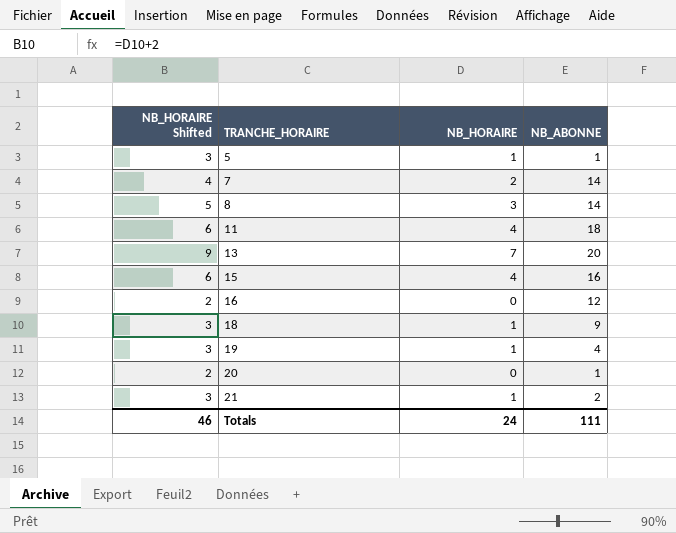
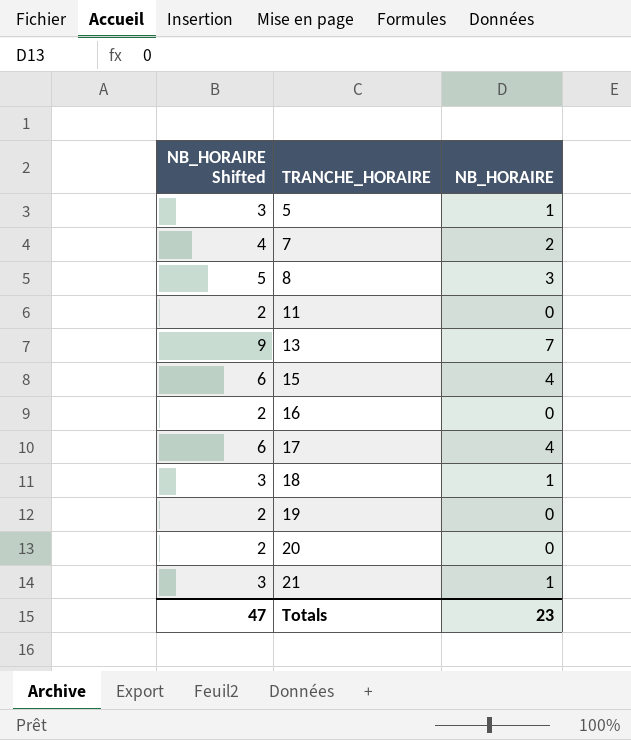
column NB_ABONNE | position: 4 -> none
11 | NB_HORAIRE Shifted: 6 -> 2
11 | NB_HORAIRE: 4 -> 0
row 17: none -> 6 | 4
19 | NB_HORAIRE Shifted: 3 -> 2
19 | NB_HORAIRE: 1 -> 0
Totals | NB_HORAIRE Shifted: 46 -> 47
Totals | NB_HORAIRE: 24 -> 23

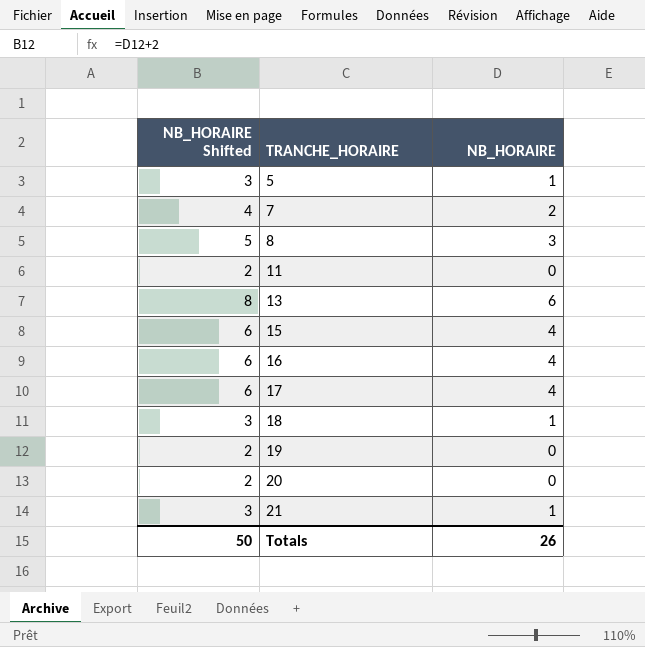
13 | NB_HORAIRE Shifted: 9 -> 8
13 | NB_HORAIRE: 7 -> 6
16 | NB_HORAIRE Shifted: 2 -> 6
16 | NB_HORAIRE: 0 -> 4
Totals | NB_HORAIRE Shifted: 47 -> 50
Totals | NB_HORAIRE: 23 -> 26

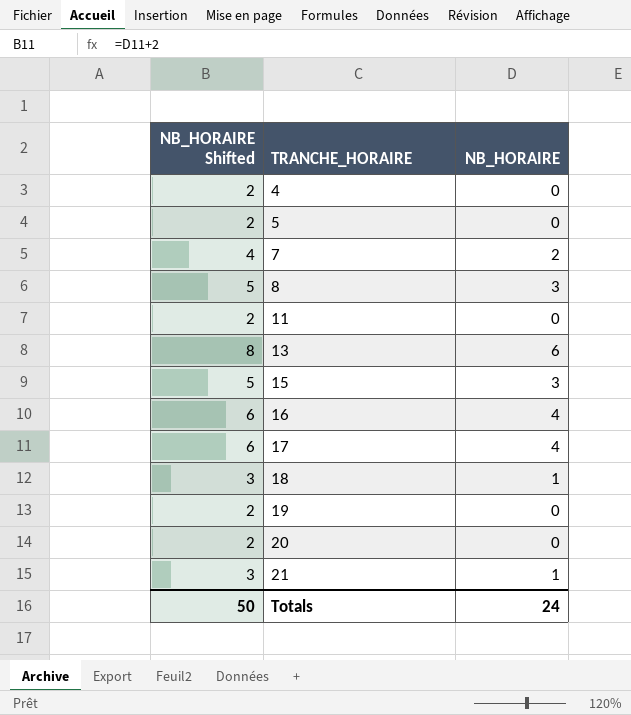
row 4: none -> 2 | 0
5 | NB_HORAIRE Shifted: 3 -> 2
5 | NB_HORAIRE: 1 -> 0
15 | NB_HORAIRE Shifted: 6 -> 5
15 | NB_HORAIRE: 4 -> 3
Totals | NB_HORAIRE: 26 -> 24

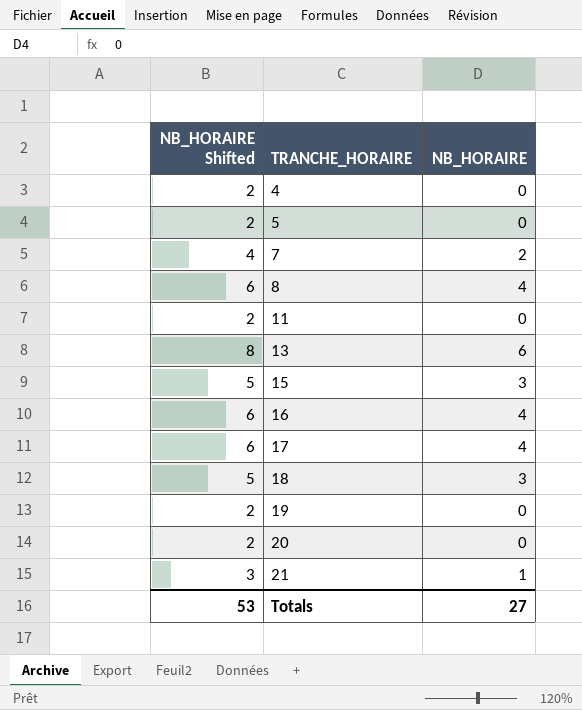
8 | NB_HORAIRE Shifted: 5 -> 6
8 | NB_HORAIRE: 3 -> 4
18 | NB_HORAIRE Shifted: 3 -> 5
18 | NB_HORAIRE: 1 -> 3
Totals | NB_HORAIRE Shifted: 50 -> 53
Totals | NB_HORAIRE: 24 -> 27

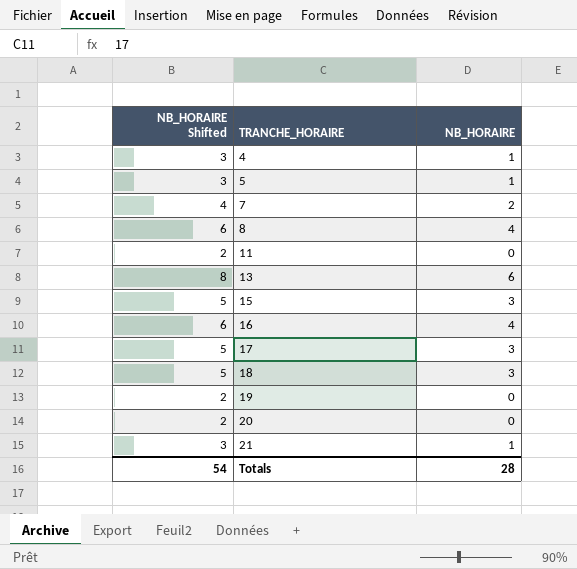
4 | NB_HORAIRE Shifted: 2 -> 3
4 | NB_HORAIRE: 0 -> 1
5 | NB_HORAIRE Shifted: 2 -> 3
5 | NB_HORAIRE: 0 -> 1
17 | NB_HORAIRE Shifted: 6 -> 5
17 | NB_HORAIRE: 4 -> 3
Totals | NB_HORAIRE Shifted: 53 -> 54
Totals | NB_HORAIRE: 27 -> 28

